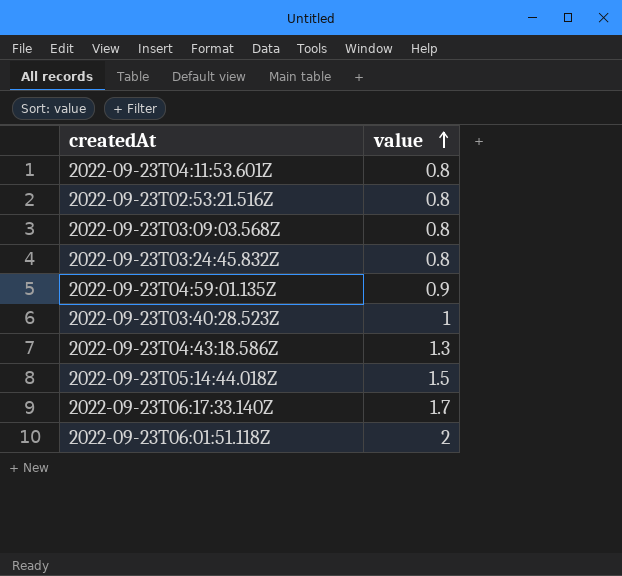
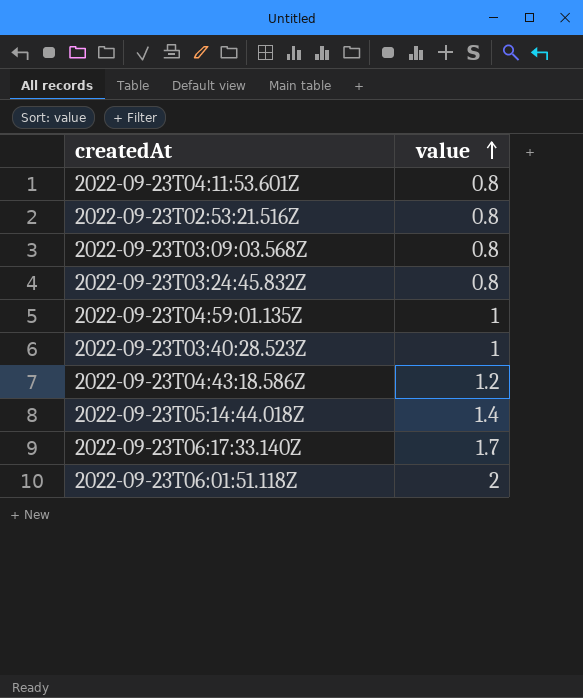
2022-09-23T04:59:01.135Z | value: 0.9 -> 1
2022-09-23T04:43:18.586Z | value: 1.3 -> 1.2
2022-09-23T05:14:44.018Z | value: 1.5 -> 1.4

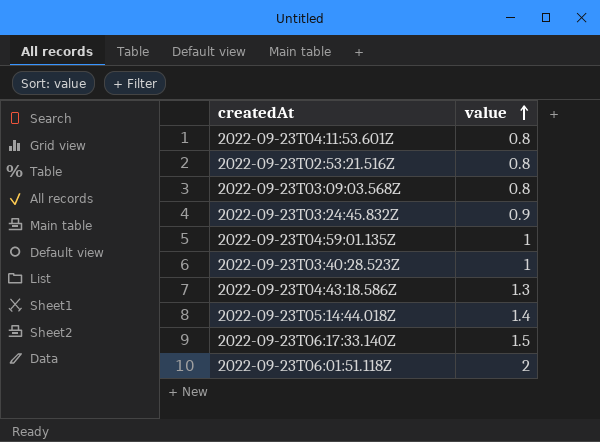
2022-09-23T03:24:45.832Z | value: 0.8 -> 0.9
2022-09-23T04:43:18.586Z | value: 1.2 -> 1.3
2022-09-23T06:17:33.140Z | value: 1.7 -> 1.5

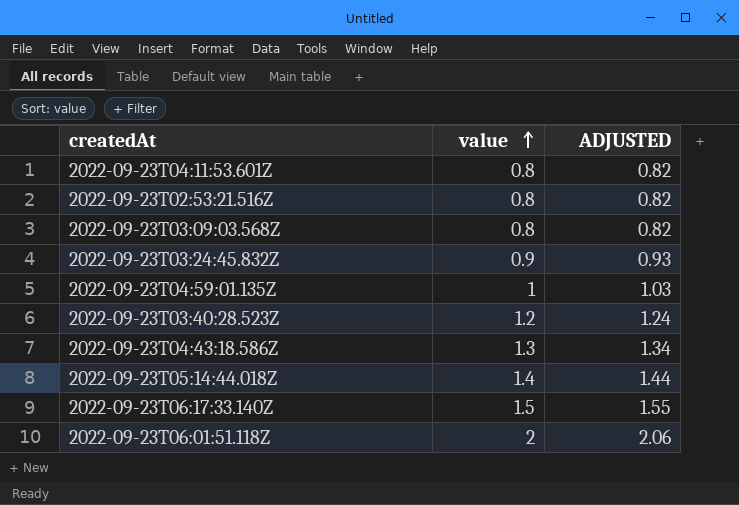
column ADJUSTED | formula: none -> [value] * 1.03
2022-09-23T03:40:28.523Z | value: 1 -> 1.2

